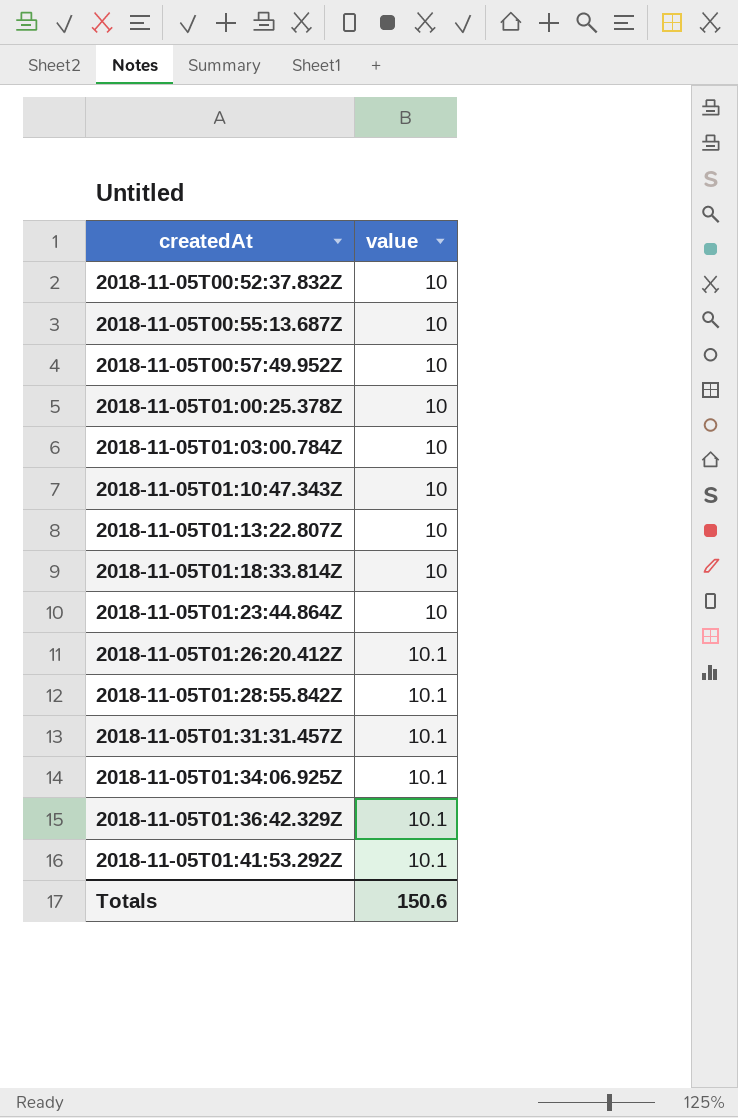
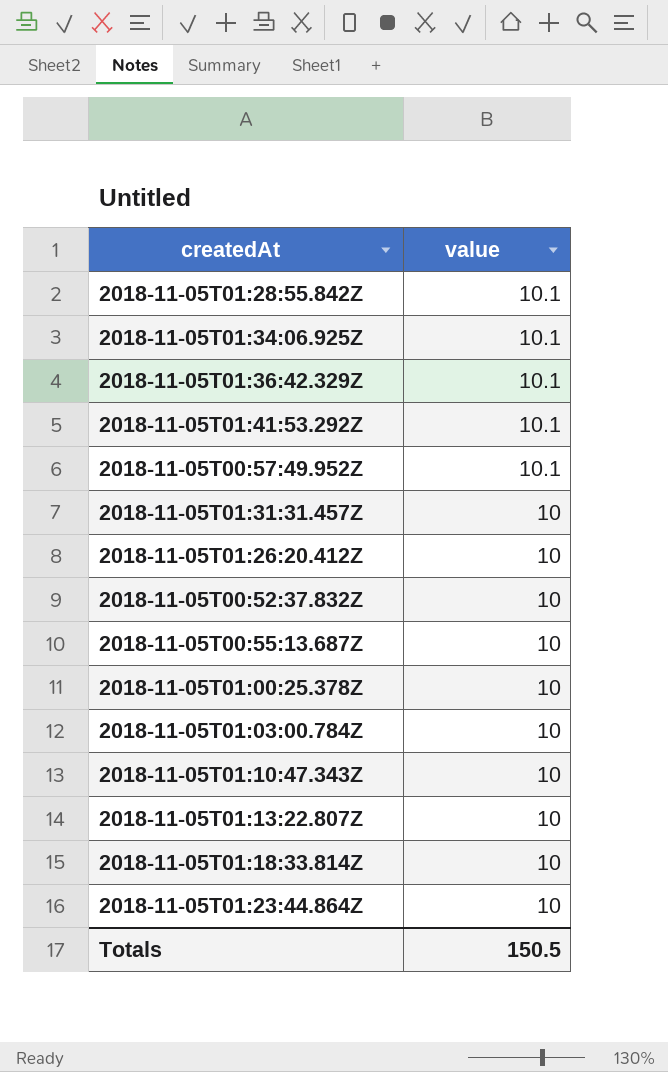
row order: createdAt ascending -> value descending
2018-11-05T00:57:49.952Z | value: 10 -> 10.1
2018-11-05T01:31:31.457Z | value: 10.1 -> 10
2018-11-05T01:26:20.412Z | value: 10.1 -> 10
Totals | value: 150.6 -> 150.5

